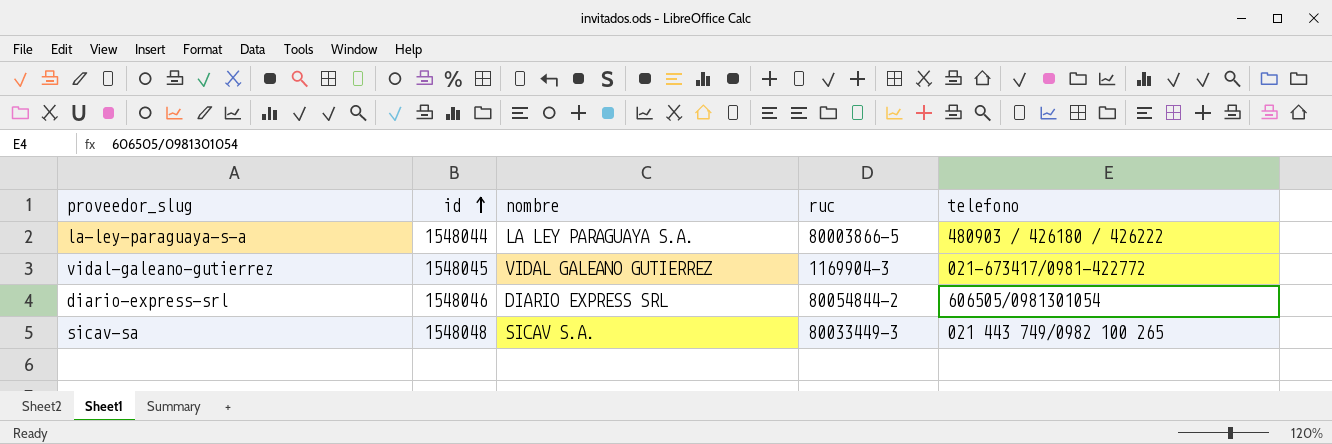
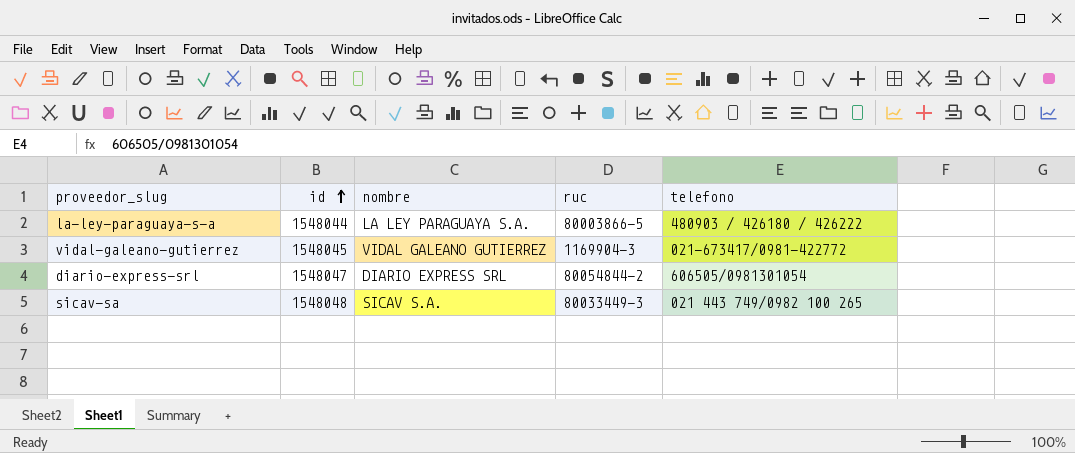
diario-express-srl | id: 1548046 -> 1548047

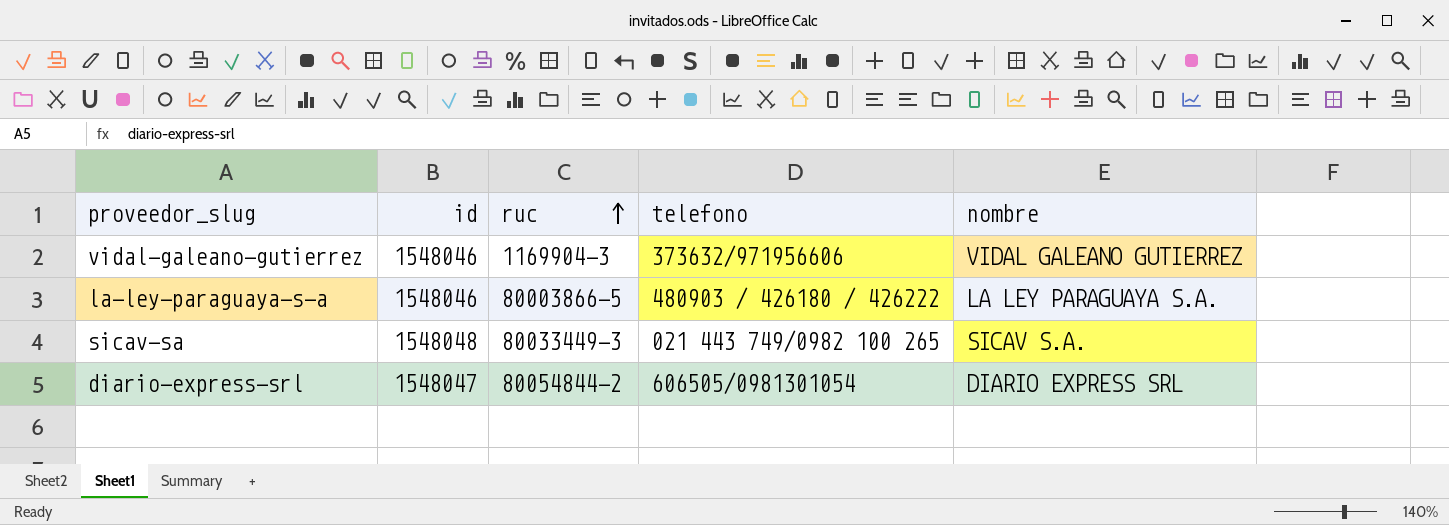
row order: id ascending -> ruc ascending
column nombre | position: 3 -> 5
vidal-galeano-gutierrez | id: 1548045 -> 1548046
vidal-galeano-gutierrez | telefono: 021-673417/0981-422772 -> 373632/971956606
la-ley-paraguaya-s-a | id: 1548044 -> 1548046

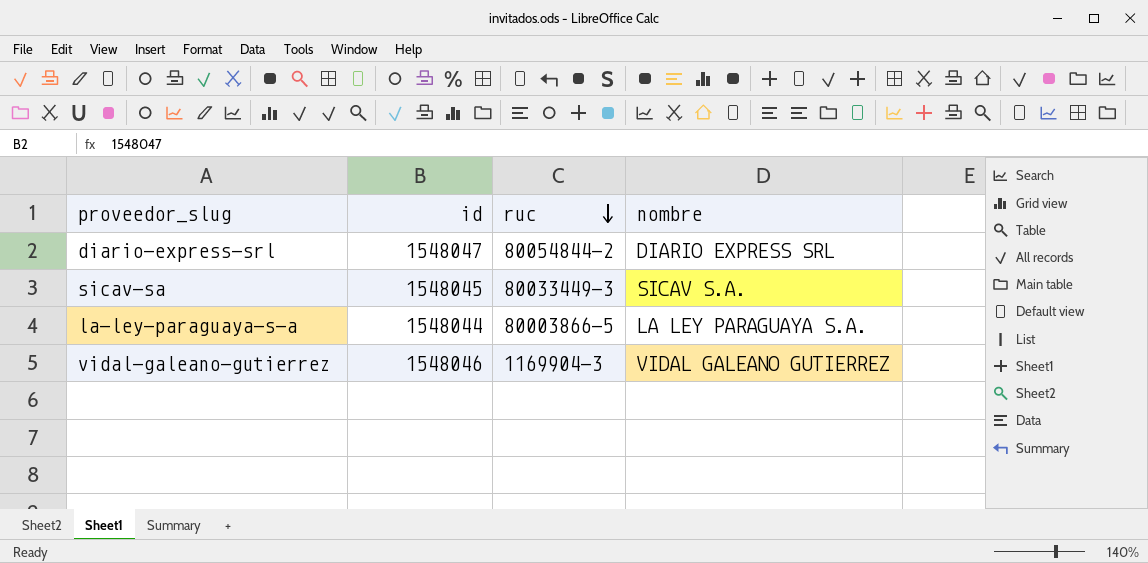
row order: ruc ascending -> ruc descending
column telefono | position: 4 -> none
sicav-sa | id: 1548048 -> 1548045
la-ley-paraguaya-s-a | id: 1548046 -> 1548044

